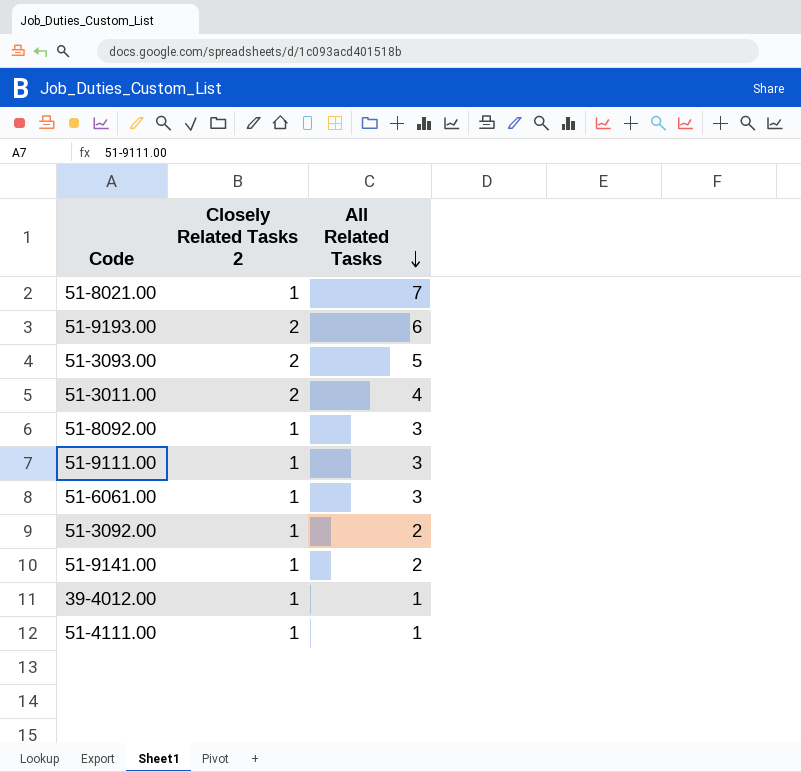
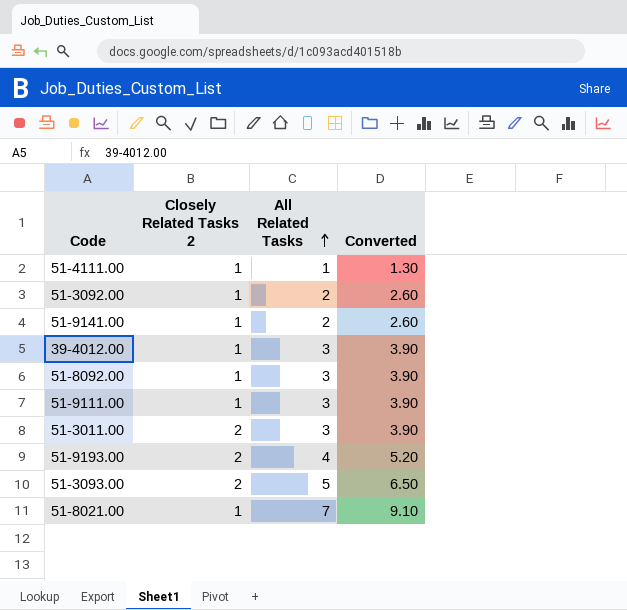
row order: All Related Tasks descending -> All Related Tasks ascending
column Converted | formula: none -> [All Related Tasks] * 1.3
row 51-6061.00: 1 | 3 -> none
39-4012.00 | All Related Tasks: 1 -> 3
51-3011.00 | All Related Tasks: 4 -> 3
51-9193.00 | All Related Tasks: 6 -> 4

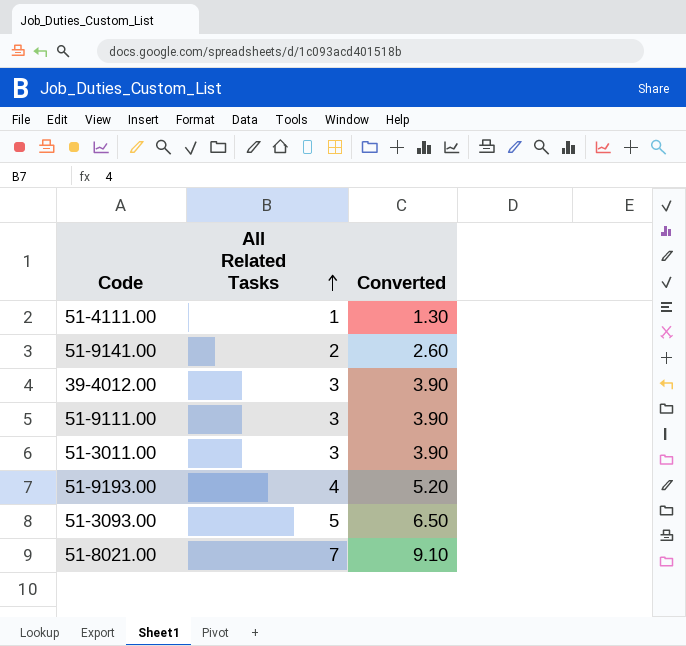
column Closely Related Tasks 2 | position: 2 -> none
row 51-3092.00: 1 | 2 | 2.60 -> none
row 51-8092.00: 1 | 3 | 3.90 -> none

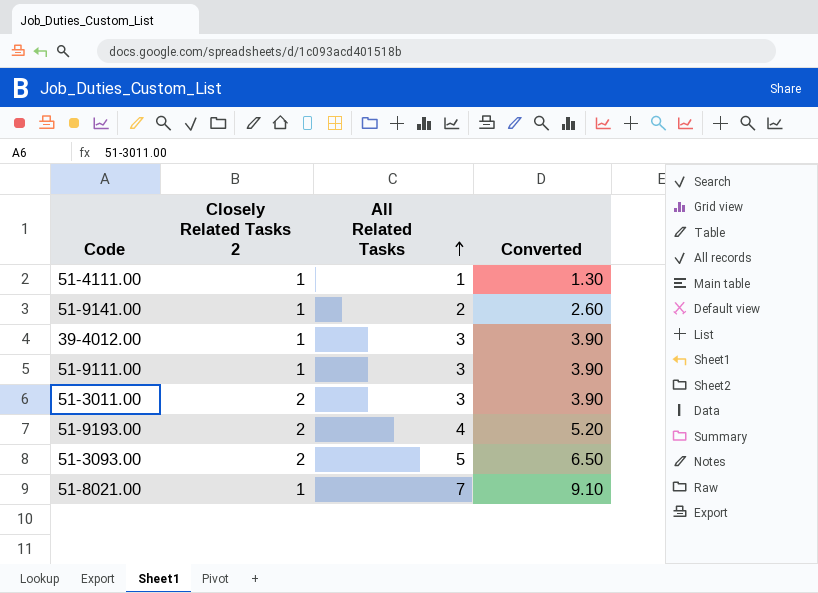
column Closely Related Tasks 2 | position: none -> 2

